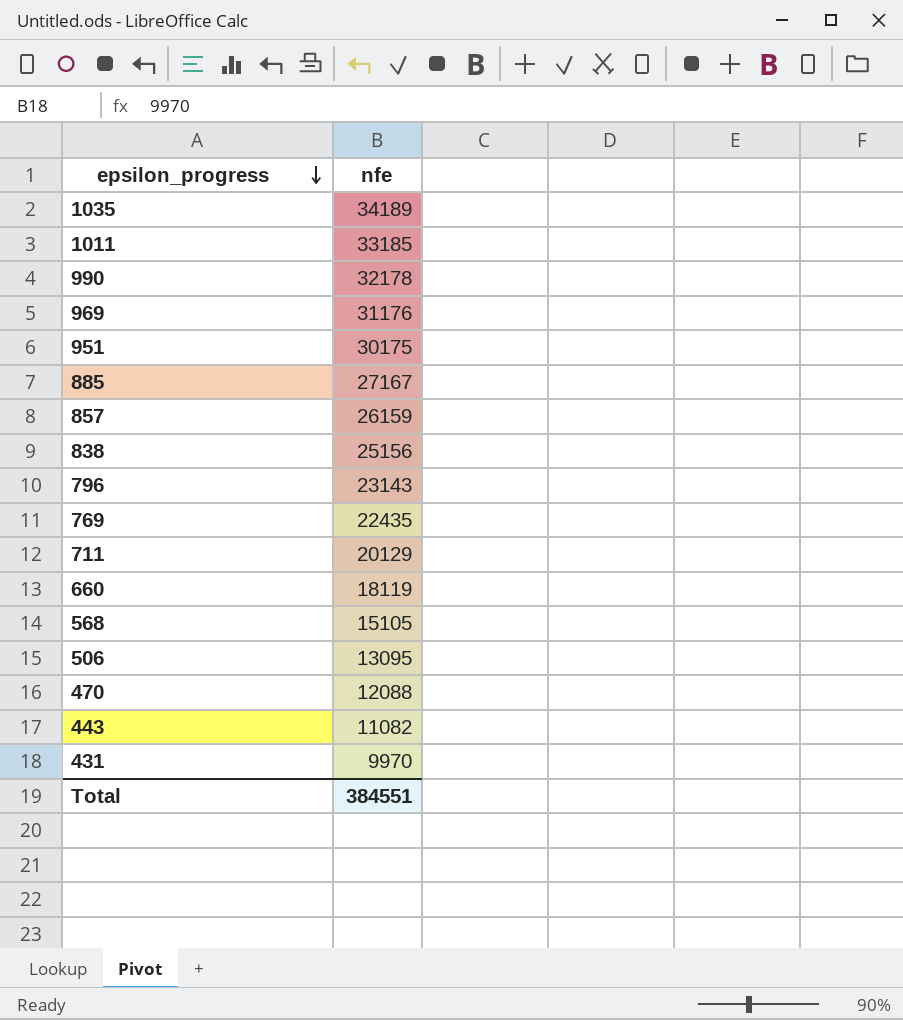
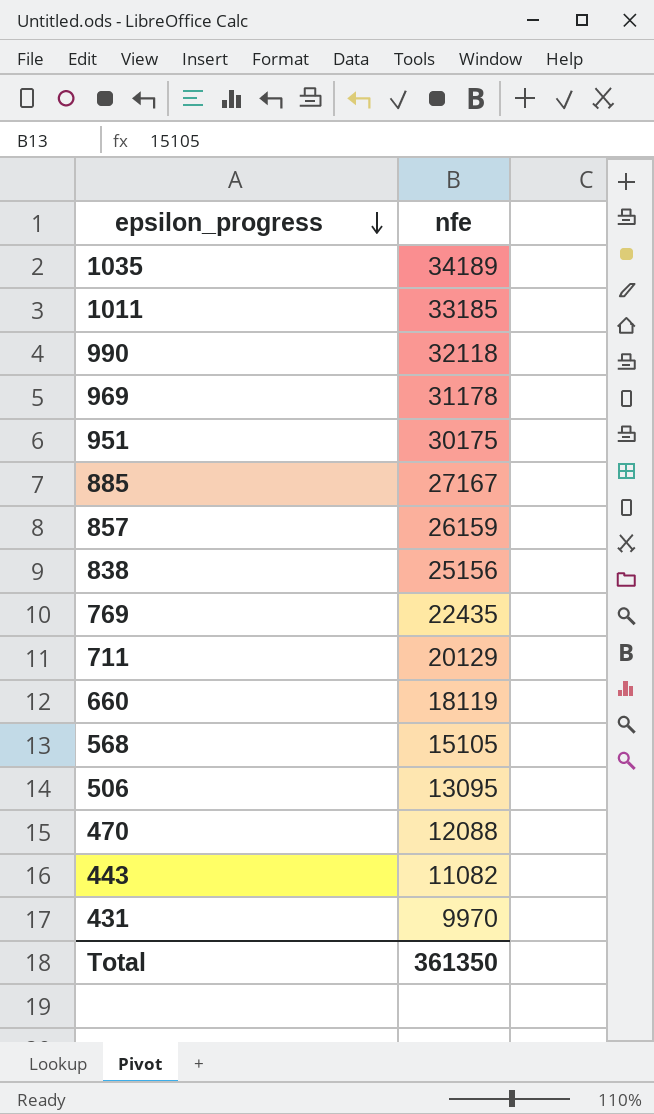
row 796: 23143 -> none
990 | nfe: 32178 -> 32118
969 | nfe: 31176 -> 31178
Total | nfe: 384551 -> 361350

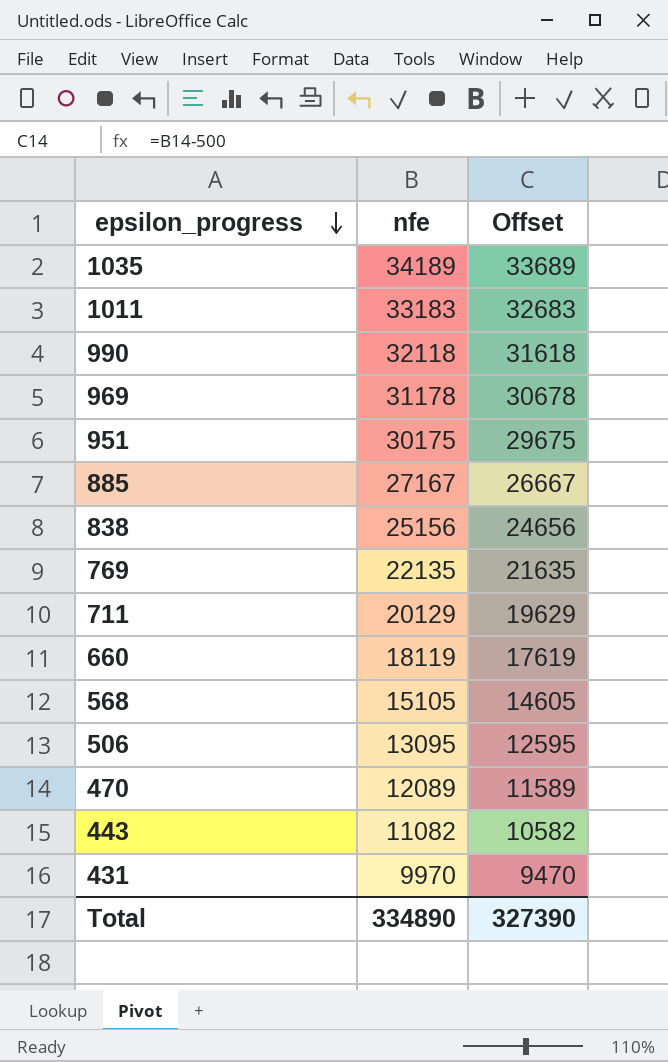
column Offset | formula: none -> [nfe] - 500
row 857: 26159 -> none
1011 | nfe: 33185 -> 33183
769 | nfe: 22435 -> 22135
470 | nfe: 12088 -> 12089
Total | nfe: 361350 -> 334890

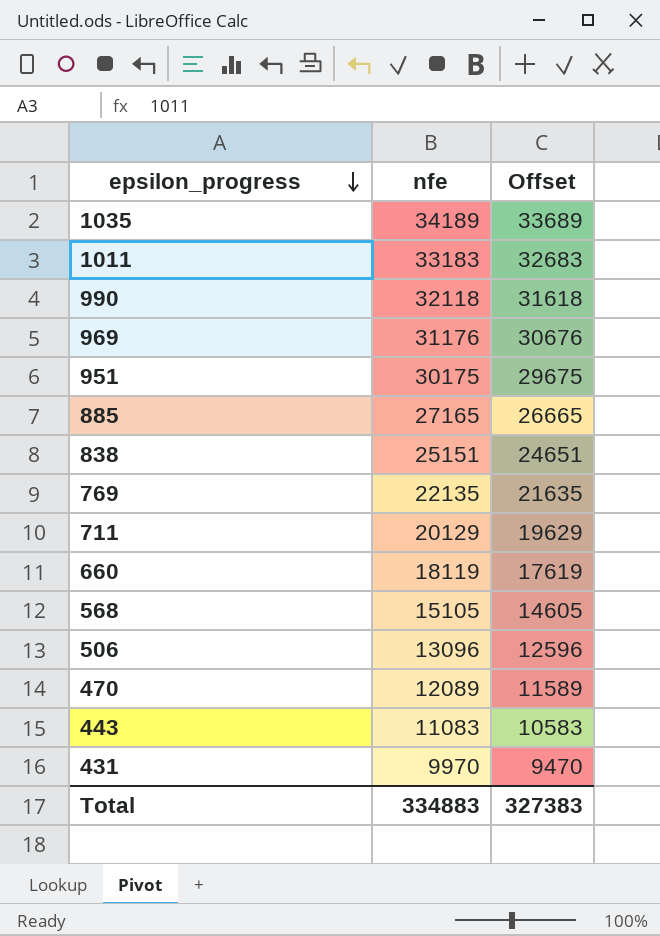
969 | nfe: 31178 -> 31176
969 | Offset: 30678 -> 30676
885 | nfe: 27167 -> 27165
885 | Offset: 26667 -> 26665
838 | nfe: 25156 -> 25151
838 | Offset: 24656 -> 24651
506 | nfe: 13095 -> 13096
506 | Offset: 12595 -> 12596
443 | nfe: 11082 -> 11083
443 | Offset: 10582 -> 10583
Total | nfe: 334890 -> 334883
Total | Offset: 327390 -> 327383

